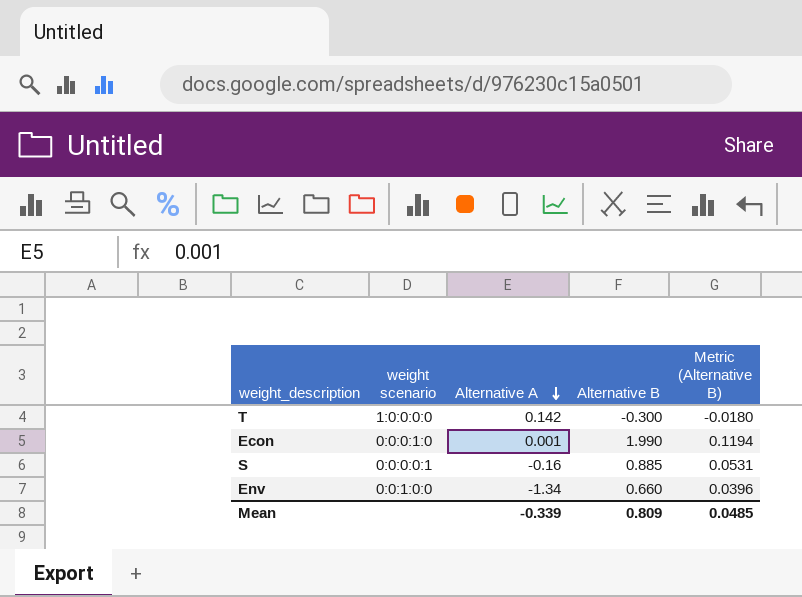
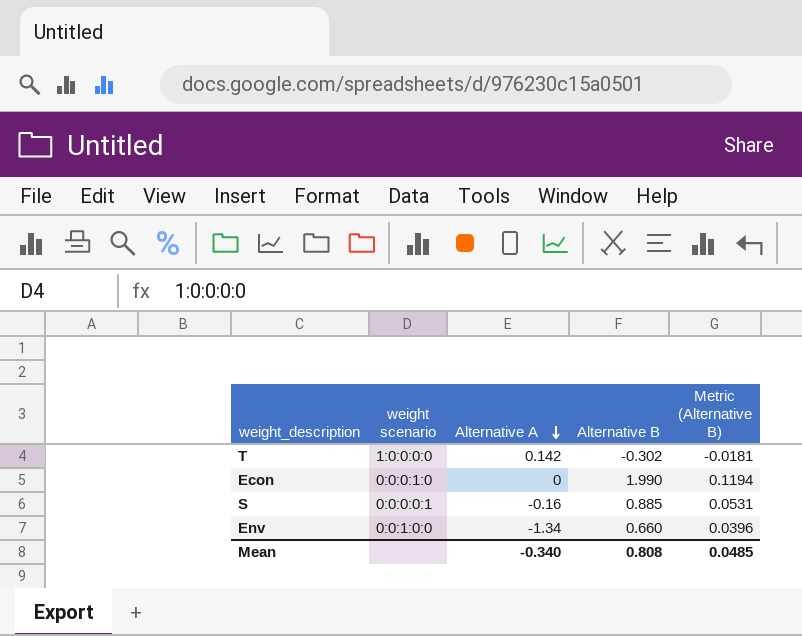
T | Alternative B: -0.300 -> -0.302
T | Metric (Alternative B): -0.0180 -> -0.0181
Econ | Alternative A: 0.001 -> 0
Mean | Alternative A: -0.339 -> -0.340
Mean | Alternative B: 0.809 -> 0.808

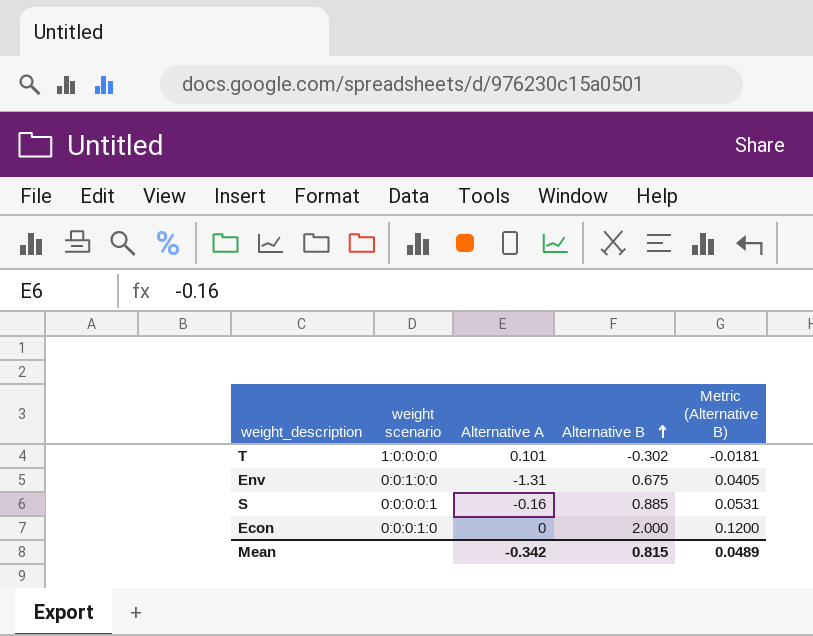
row order: Alternative A descending -> Alternative B ascending
T | Alternative A: 0.142 -> 0.101
Env | Alternative A: -1.34 -> -1.31
Env | Alternative B: 0.660 -> 0.675
Env | Metric (Alternative B): 0.0396 -> 0.0405
Econ | Alternative B: 1.990 -> 2.000
Econ | Metric (Alternative B): 0.1194 -> 0.1200
Mean | Alternative A: -0.340 -> -0.342
Mean | Alternative B: 0.808 -> 0.815
Mean | Metric (Alternative B): 0.0485 -> 0.0489

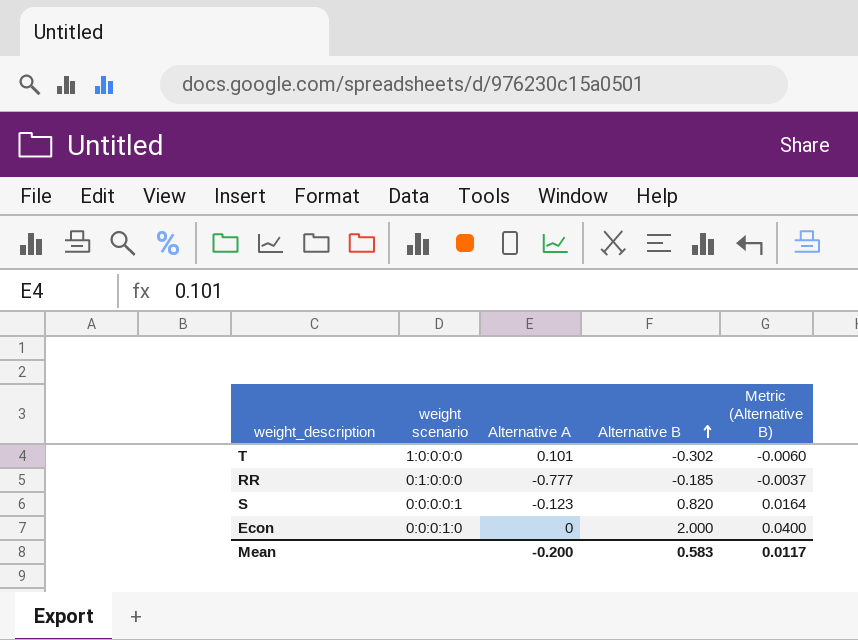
column Metric (Alternative B) | formula: [Alternative B] * 0.06 -> [Alternative B] * 0.02
row Env: 0:0:1:0:0 | -1.31 | 0.675 | 0.0405 -> none
row RR: none -> 0:1:0:0:0 | -0.777 | -0.185 | -0.0037
S | Alternative A: -0.16 -> -0.123
S | Alternative B: 0.885 -> 0.820
Mean | Alternative A: -0.342 -> -0.200
Mean | Alternative B: 0.815 -> 0.583
Mean | Metric (Alternative B): 0.0489 -> 0.0117

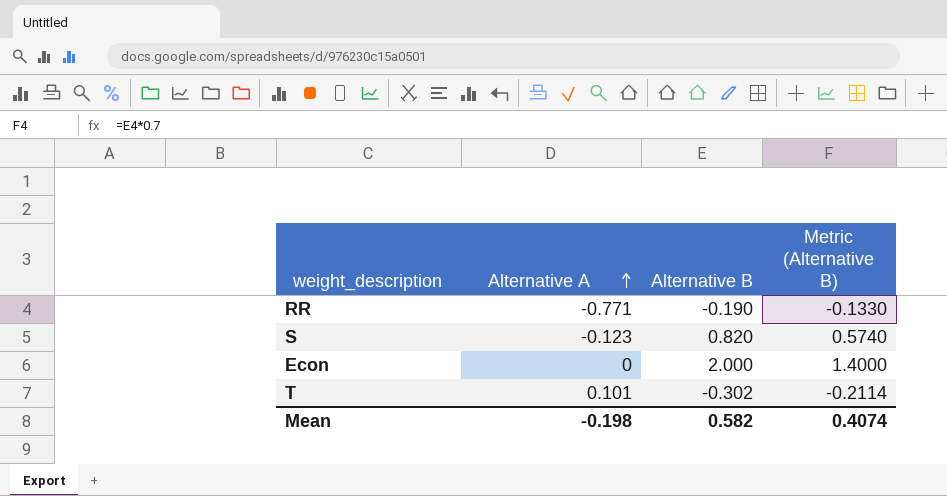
row order: Alternative B ascending -> Alternative A ascending
column weight scenario | position: 2 -> none
column Metric (Alternative B) | formula: [Alternative B] * 0.02 -> [Alternative B] * 0.7
RR | Alternative A: -0.777 -> -0.771
RR | Alternative B: -0.185 -> -0.190
Mean | Alternative A: -0.200 -> -0.198
Mean | Alternative B: 0.583 -> 0.582
Mean | Metric (Alternative B): 0.0117 -> 0.4074

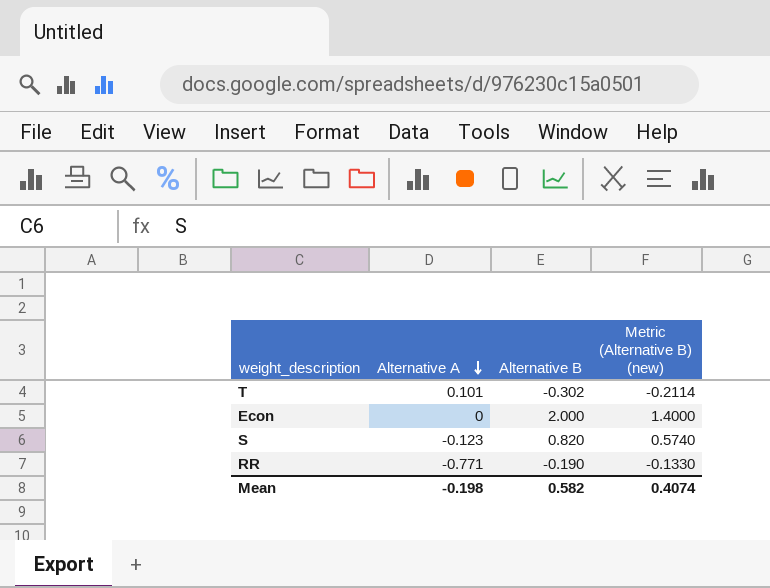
row order: Alternative A ascending -> Alternative A descending
column name: Metric (Alternative B) -> Metric (Alternative B) (new)

